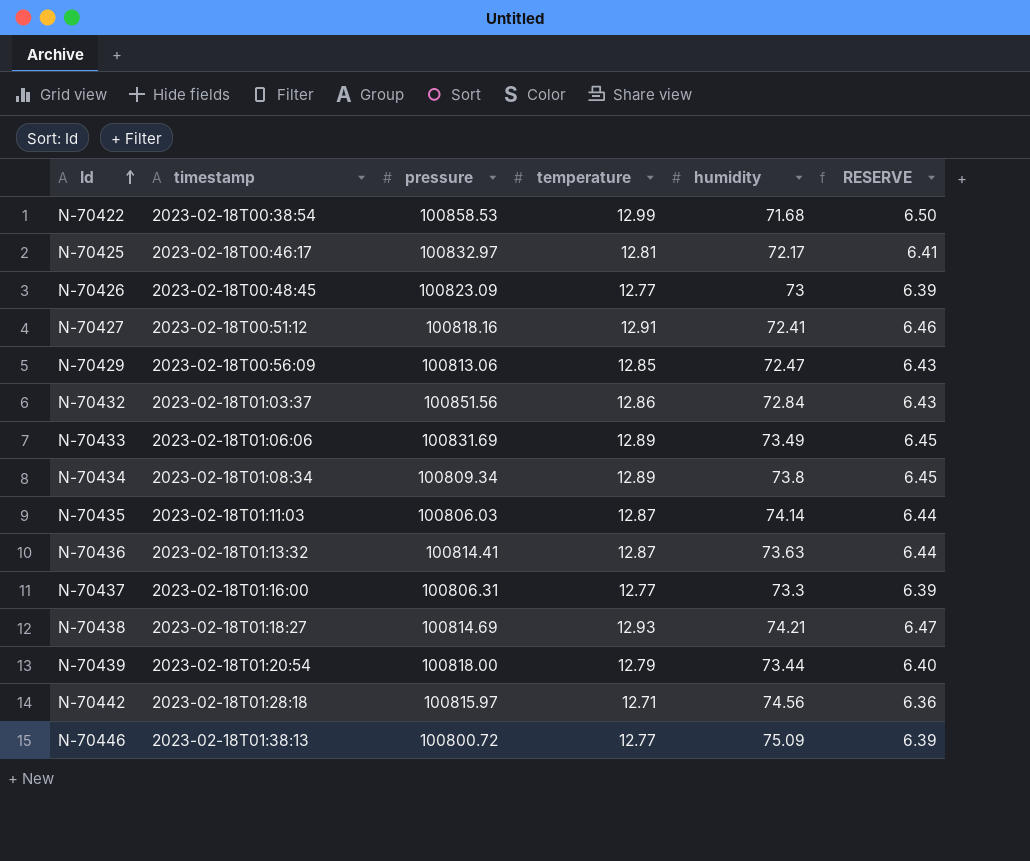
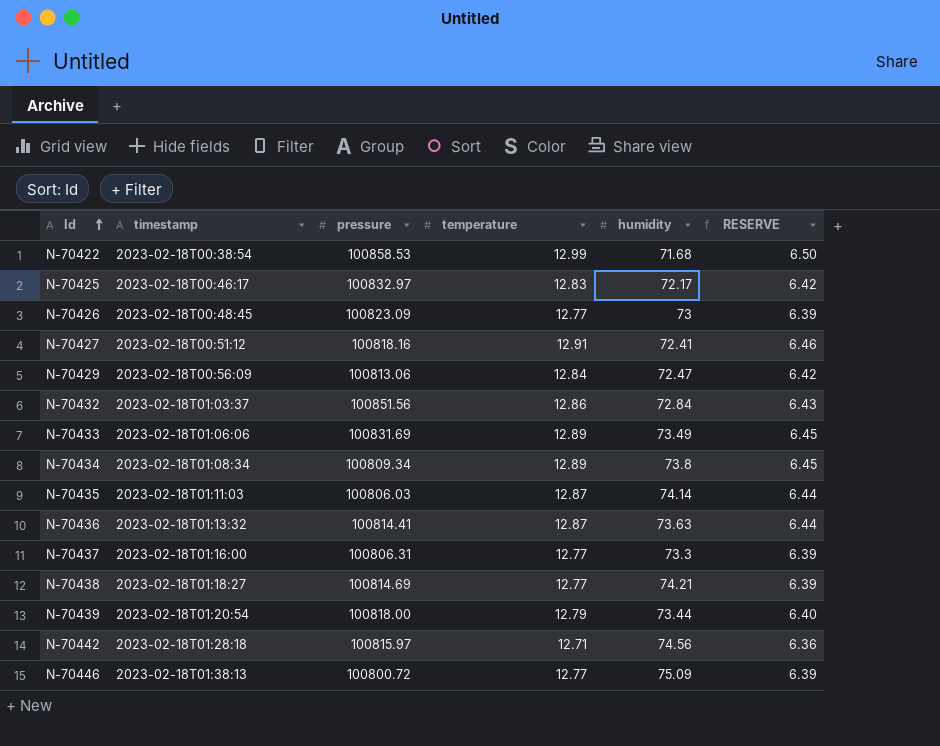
N-70425 | temperature: 12.81 -> 12.83
N-70425 | RESERVE: 6.41 -> 6.42
N-70429 | temperature: 12.85 -> 12.84
N-70429 | RESERVE: 6.43 -> 6.42
N-70438 | temperature: 12.93 -> 12.77
N-70438 | RESERVE: 6.47 -> 6.39

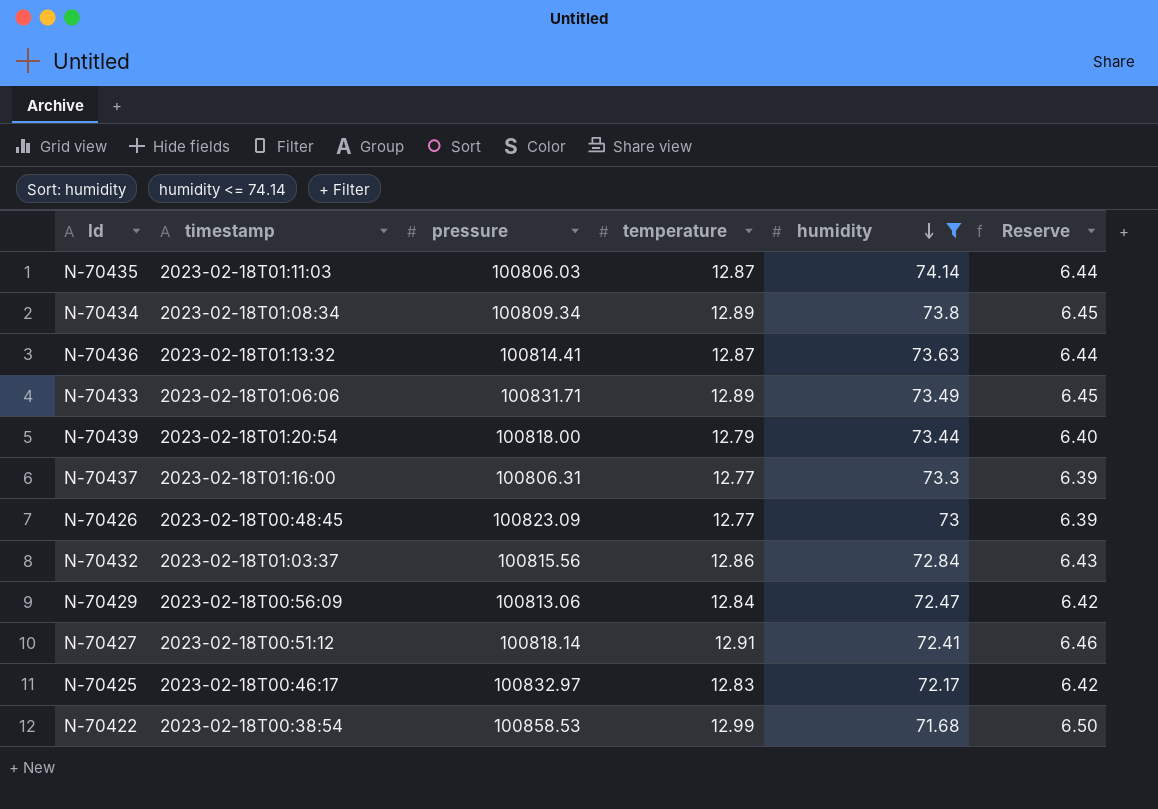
filter: none -> humidity <= 74.14
row order: Id ascending -> humidity descending
column name: RESERVE -> Reserve
N-70433 | pressure: 100831.69 -> 100831.71
N-70432 | pressure: 100851.56 -> 100815.56
N-70427 | pressure: 100818.16 -> 100818.14

